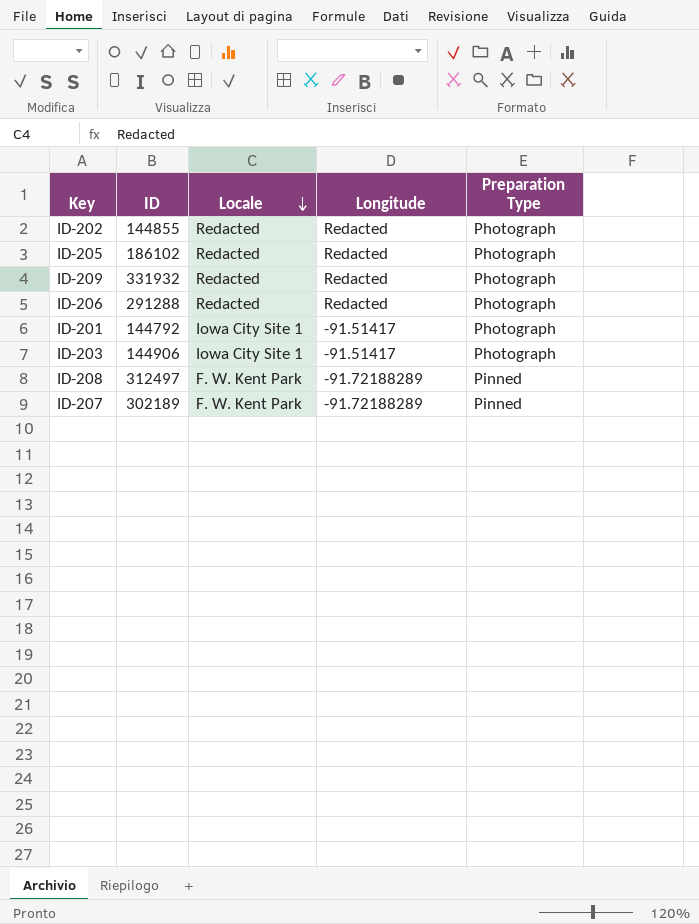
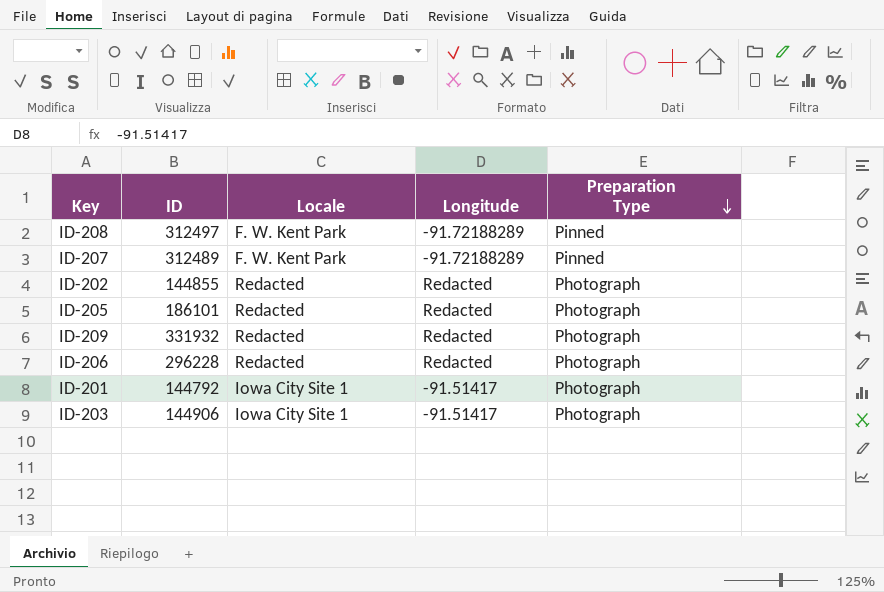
row order: Locale descending -> Preparation Type descending
ID-207 | ID: 302189 -> 312489
ID-205 | ID: 186102 -> 186101
ID-206 | ID: 291288 -> 296228

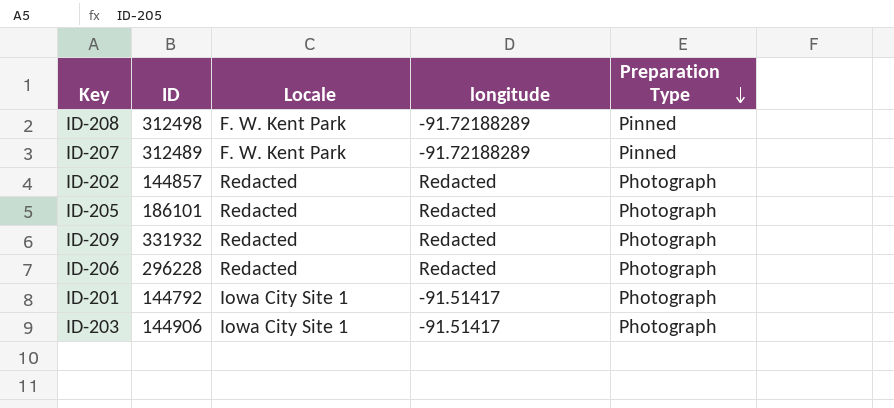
column name: Longitude -> longitude
ID-208 | ID: 312497 -> 312498
ID-202 | ID: 144855 -> 144857

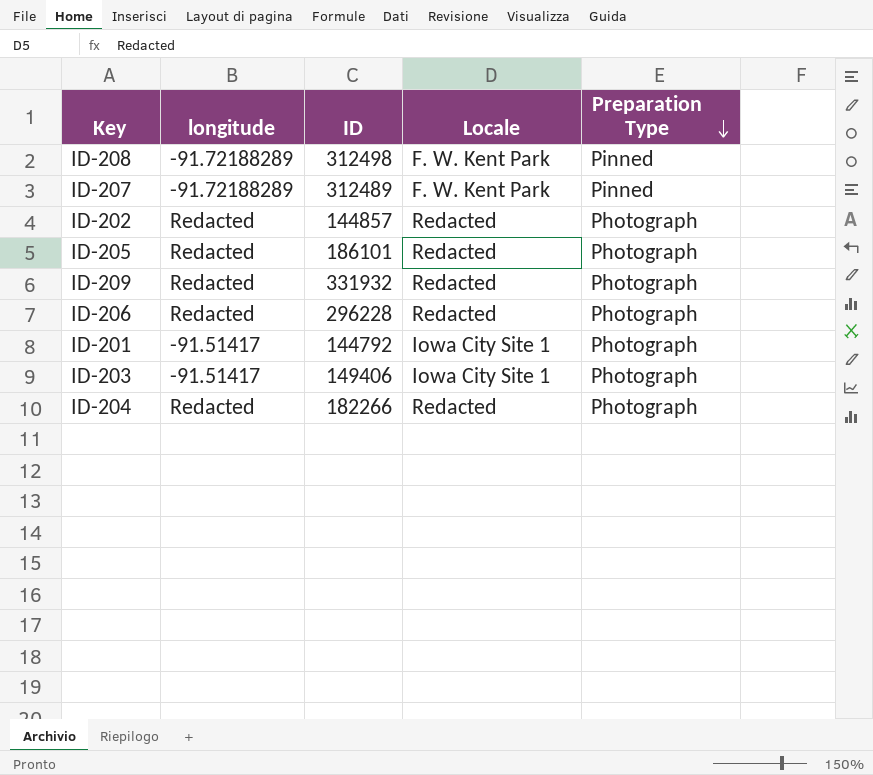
column longitude | position: 4 -> 2
ID-203 | ID: 144906 -> 149406
row ID-204: none -> Redacted | 182266 | Redacted | Photograph

